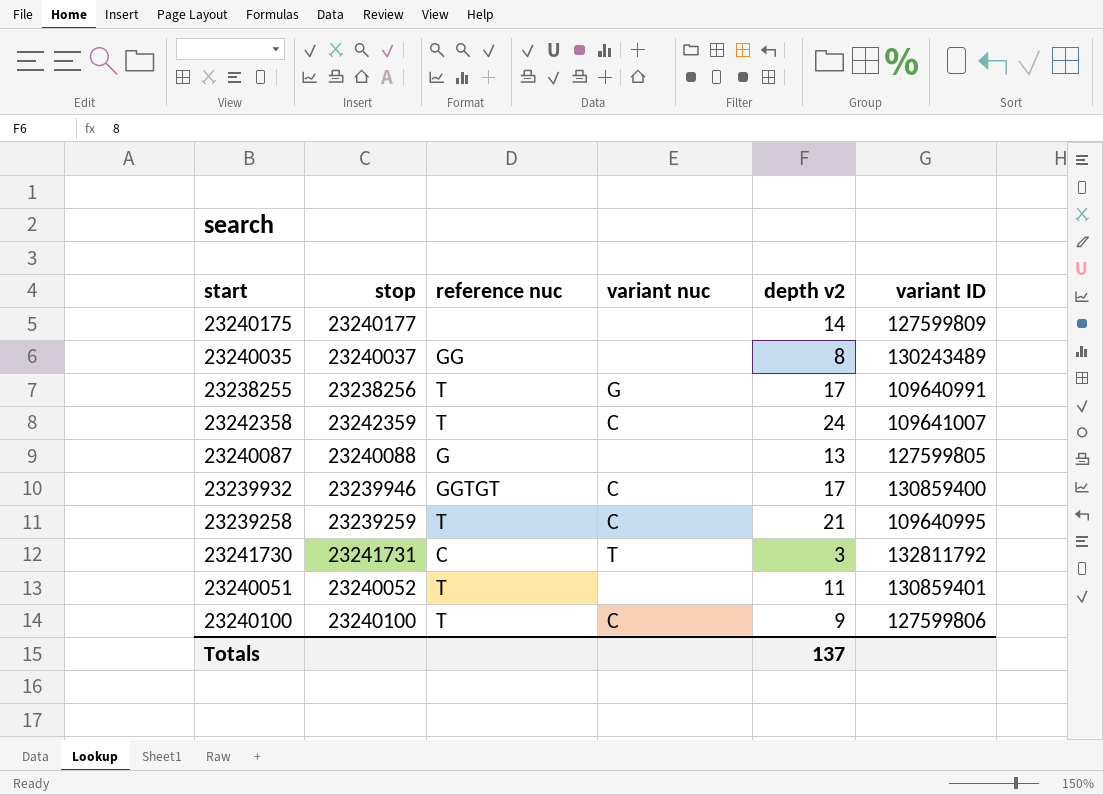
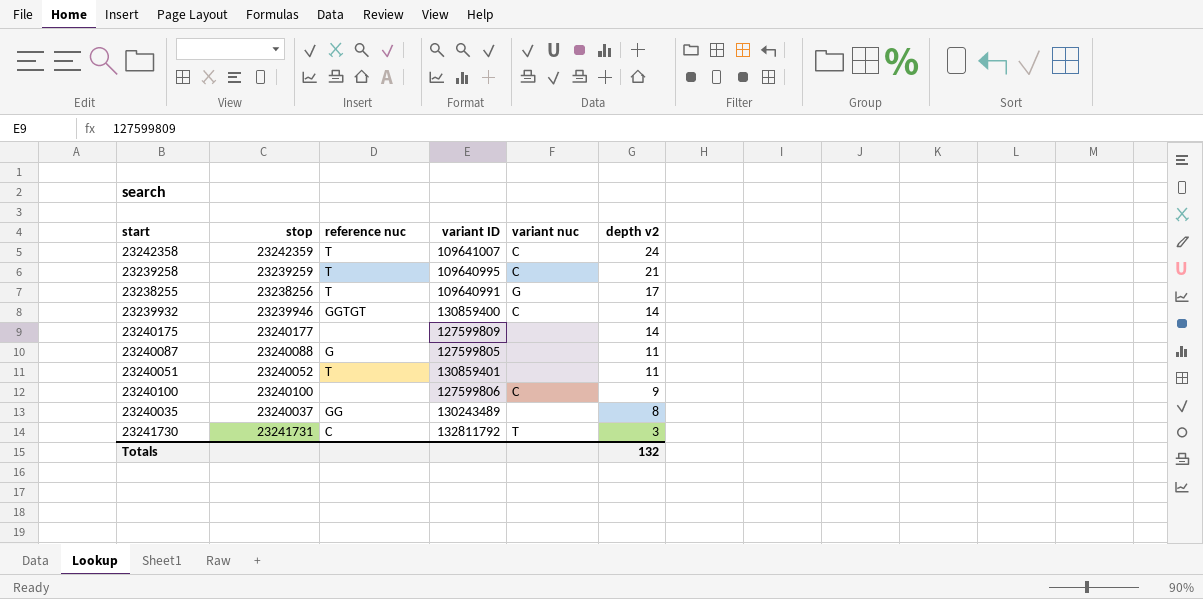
row order: none -> depth v2 descending
column variant ID | position: 6 -> 4
23239932 | depth v2: 17 -> 14
23240087 | depth v2: 13 -> 11
23240100 | reference nuc: T -> none
Totals | depth v2: 137 -> 132

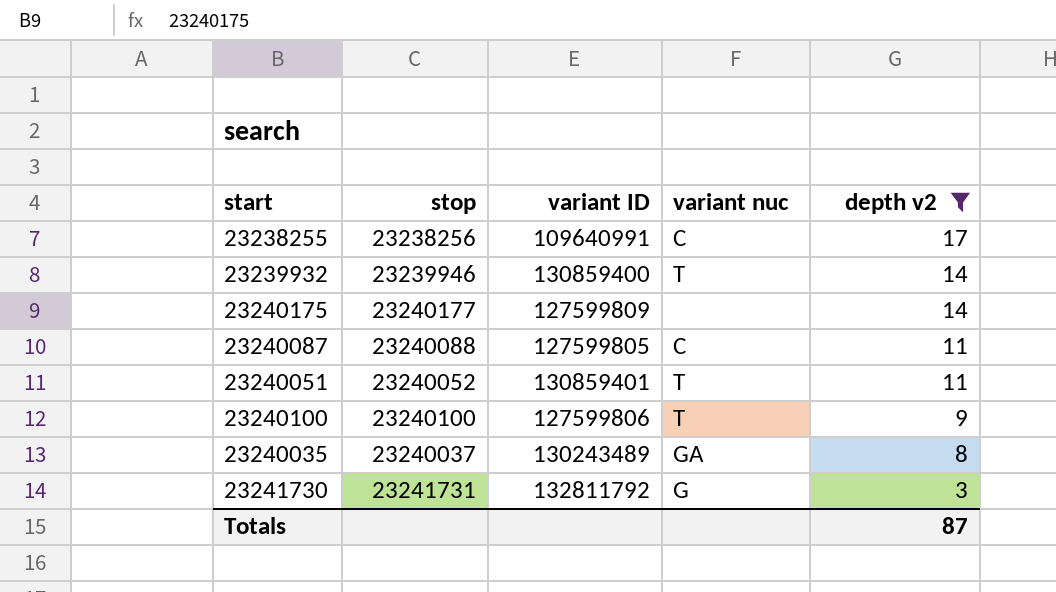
filter: none -> depth v2 <= 17
column reference nuc | position: 3 -> none
23238255 | variant nuc: G -> C
23239932 | variant nuc: C -> T
23240087 | variant nuc: none -> C
23240051 | variant nuc: none -> T
23240100 | variant nuc: C -> T
23240035 | variant nuc: none -> GA
23241730 | variant nuc: T -> G
Totals | depth v2: 132 -> 87

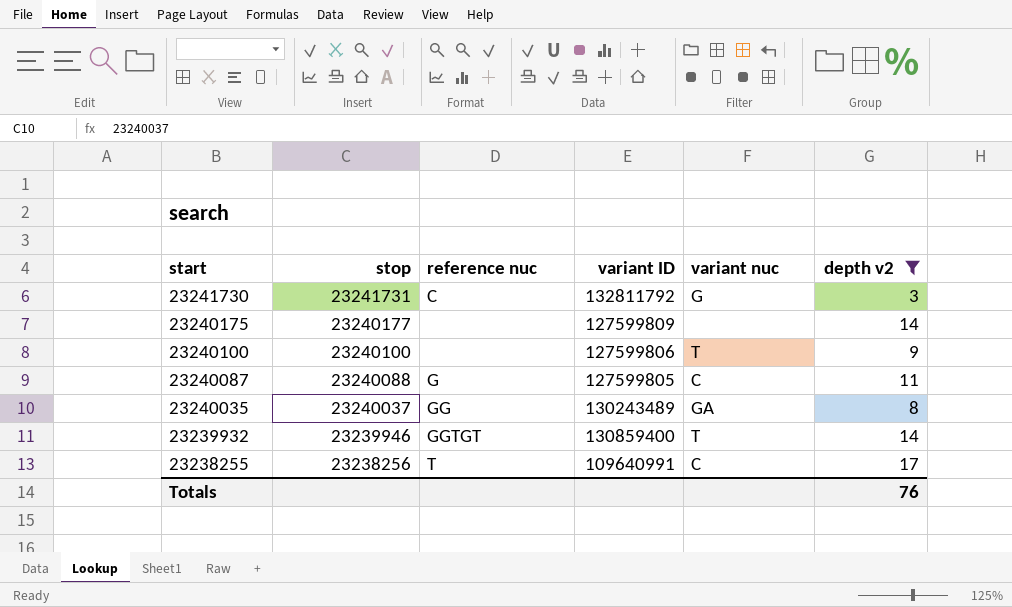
row order: depth v2 descending -> start descending
column reference nuc | position: none -> 3
row 23240051: 23240052 | 130859401 | T | 11 -> none
Totals | depth v2: 87 -> 76

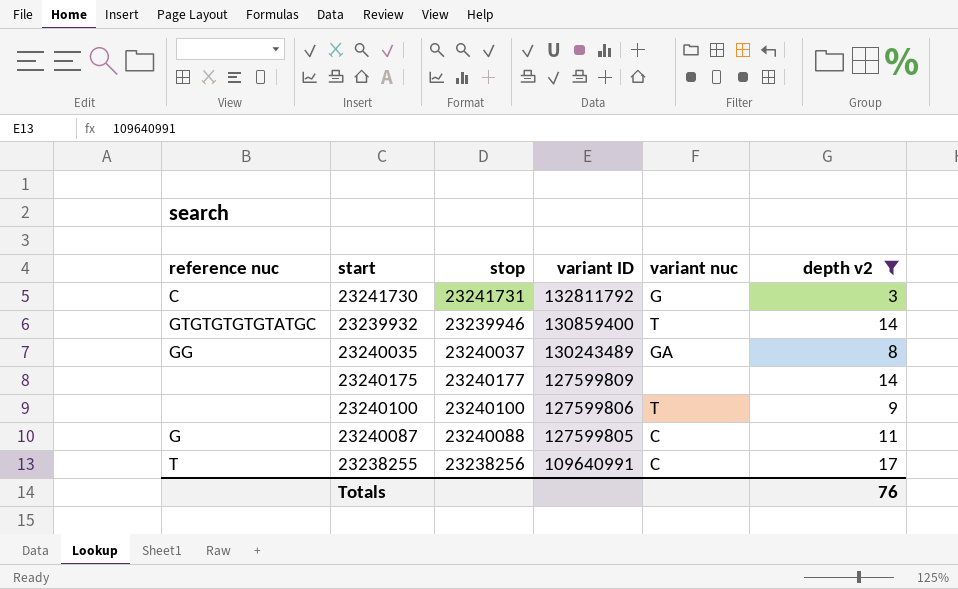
row order: start descending -> variant ID descending
column reference nuc | position: 3 -> 1
23239932 | reference nuc: GGTGT -> GTGTGTGTGTATGC

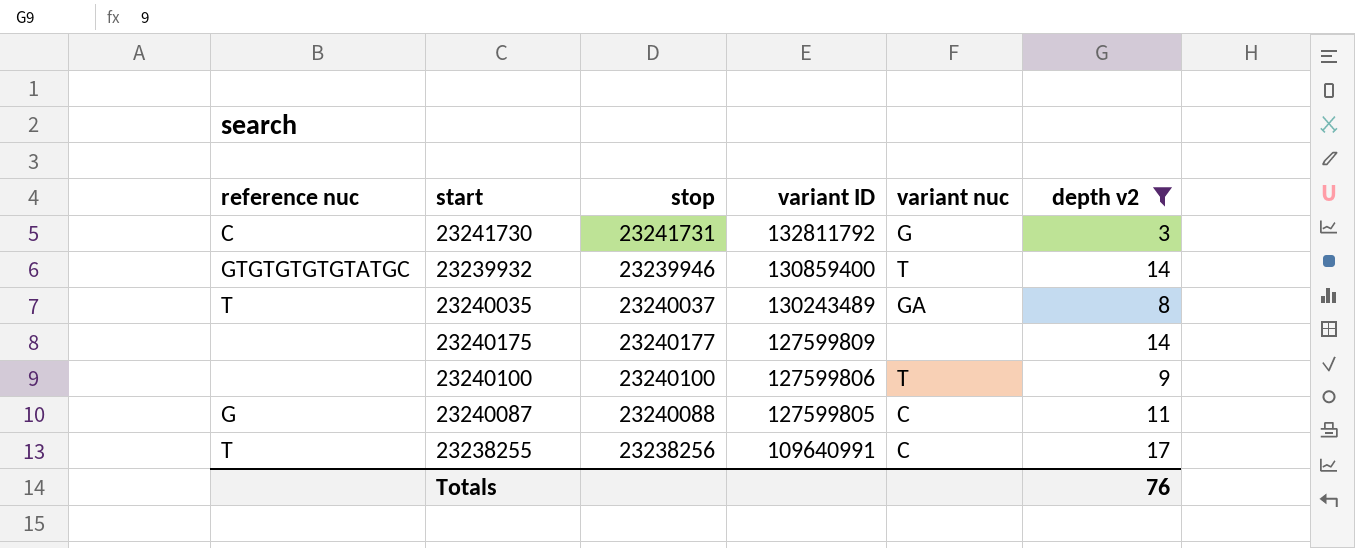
23240035 | reference nuc: GG -> T

